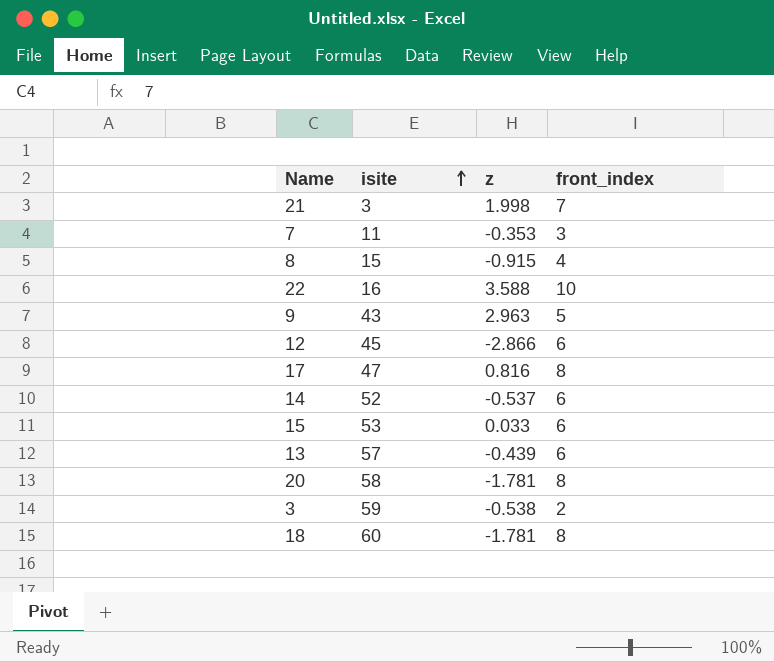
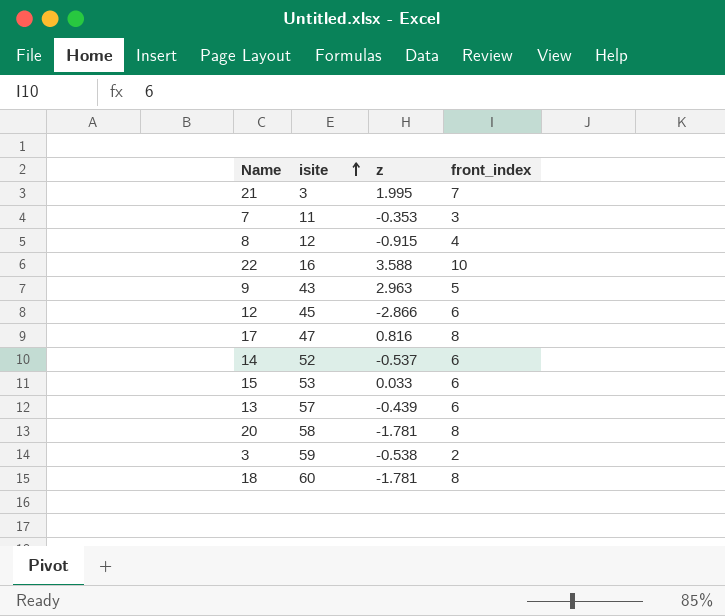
21 | z: 1.998 -> 1.995
8 | isite: 15 -> 12

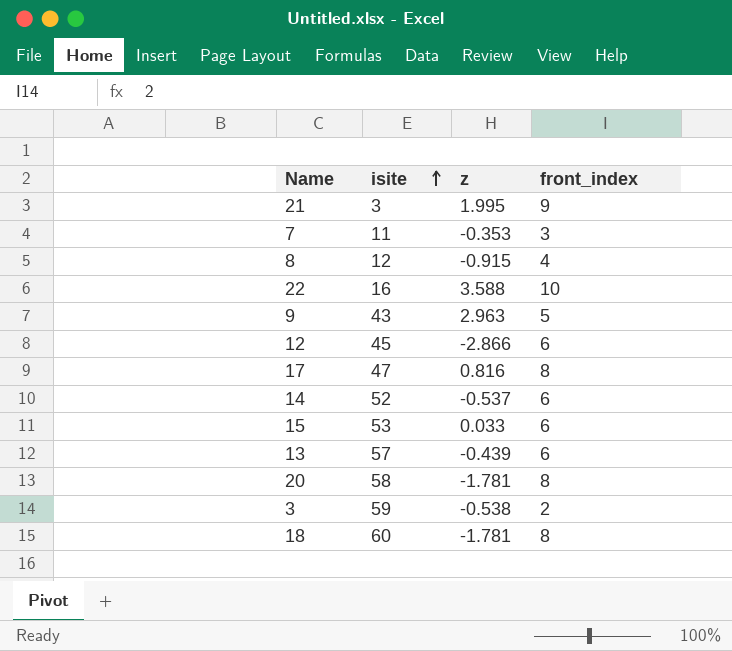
21 | front_index: 7 -> 9

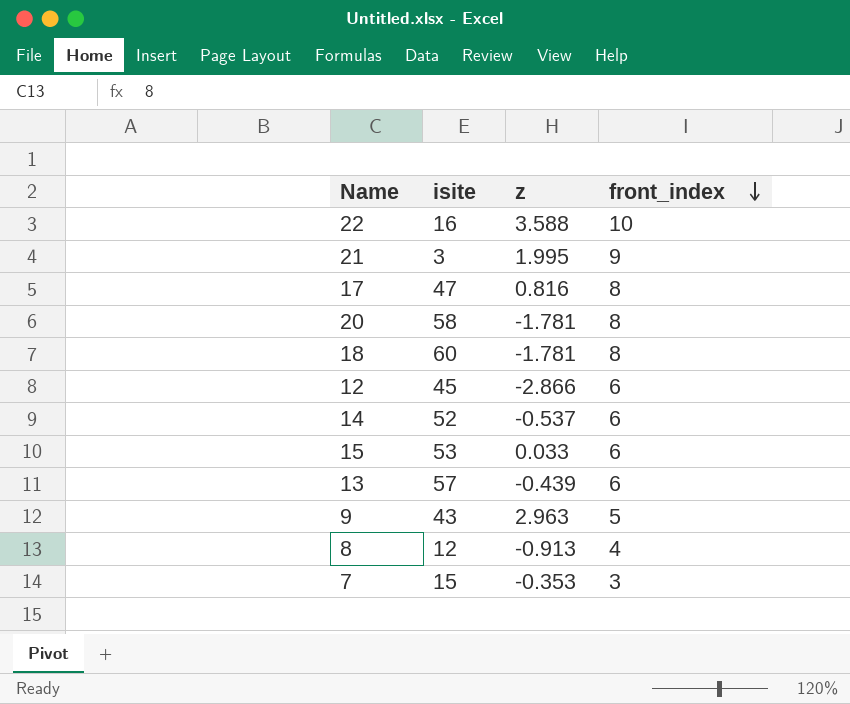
row order: isite ascending -> front_index descending
row 3: 59 | -0.538 | 2 -> none
8 | z: -0.915 -> -0.913
7 | isite: 11 -> 15

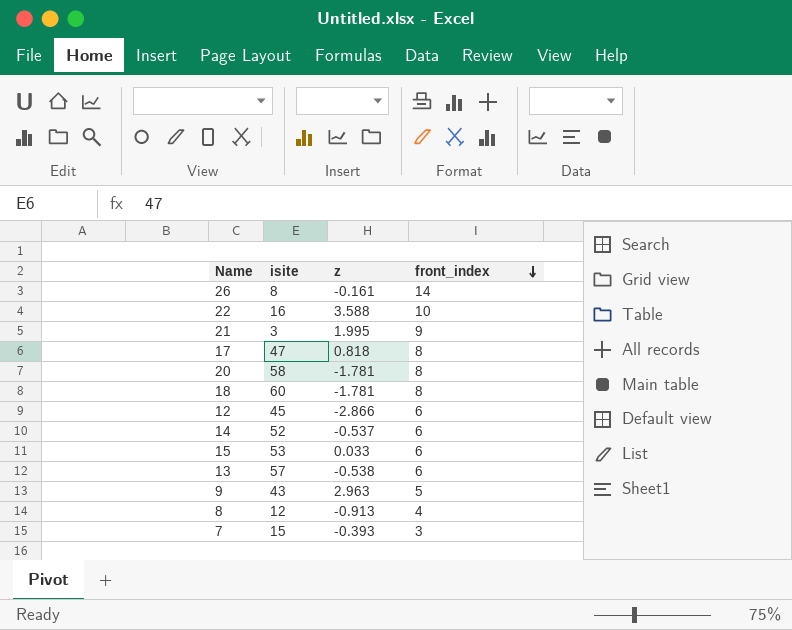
row 26: none -> 8 | -0.161 | 14
17 | z: 0.816 -> 0.818
13 | z: -0.439 -> -0.538
7 | z: -0.353 -> -0.393

